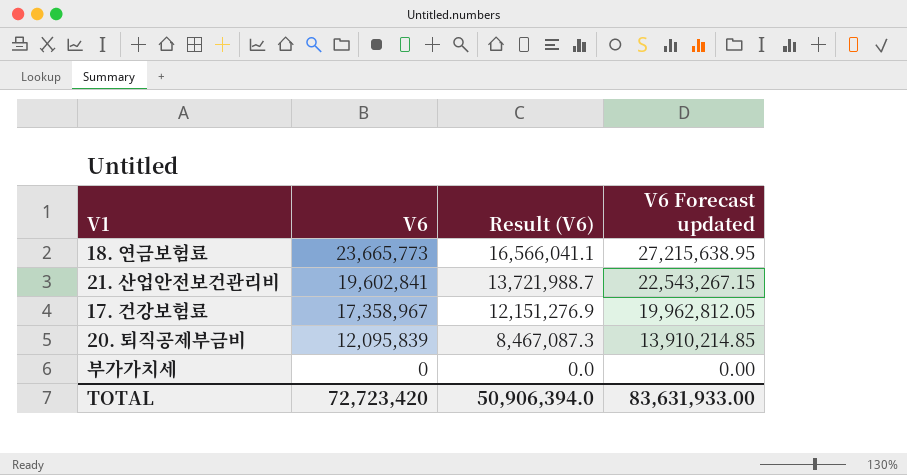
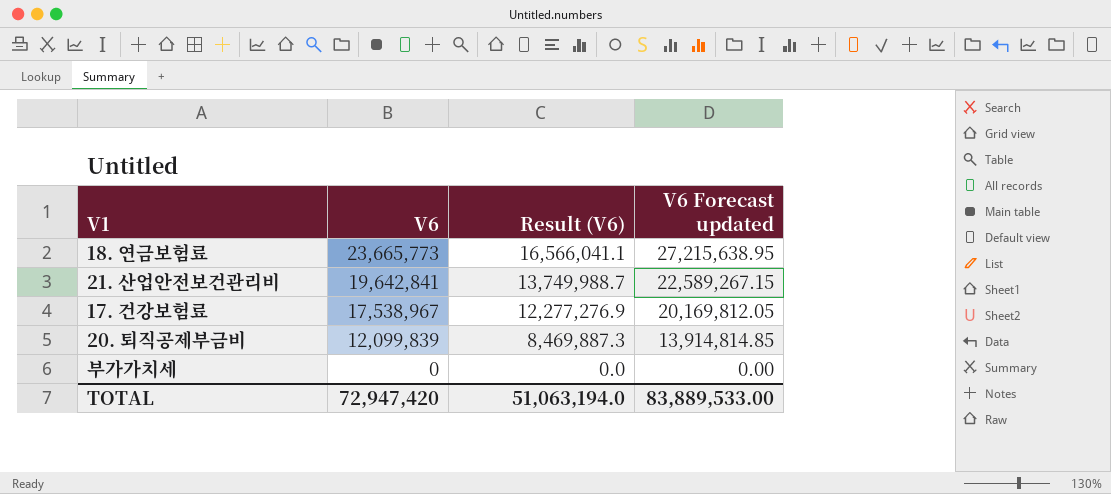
21. 산업안전보건관리비 | V6: 19,602,841 -> 19,642,841
21. 산업안전보건관리비 | Result (V6): 13,721,988.7 -> 13,749,988.7
21. 산업안전보건관리비 | V6 Forecast updated: 22,543,267.15 -> 22,589,267.15
17. 건강보험료 | V6: 17,358,967 -> 17,538,967
17. 건강보험료 | Result (V6): 12,151,276.9 -> 12,277,276.9
17. 건강보험료 | V6 Forecast updated: 19,962,812.05 -> 20,169,812.05
20. 퇴직공제부금비 | V6: 12,095,839 -> 12,099,839
20. 퇴직공제부금비 | Result (V6): 8,467,087.3 -> 8,469,887.3
20. 퇴직공제부금비 | V6 Forecast updated: 13,910,214.85 -> 13,914,814.85
TOTAL | V6: 72,723,420 -> 72,947,420
TOTAL | Result (V6): 50,906,394.0 -> 51,063,194.0
TOTAL | V6 Forecast updated: 83,631,933.00 -> 83,889,533.00

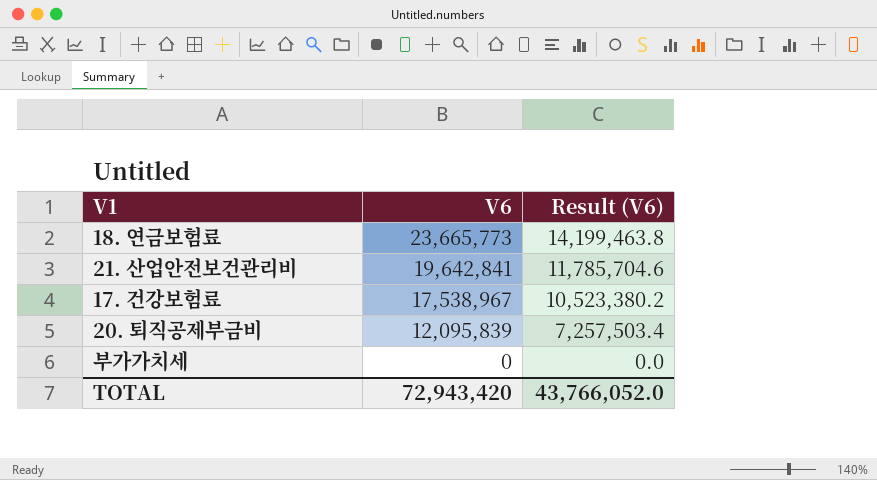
column V6 Forecast updated | formula: [V6] * 1.15 -> none
column Result (V6) | formula: [V6] * 0.7 -> [V6] * 0.6
20. 퇴직공제부금비 | V6: 12,099,839 -> 12,095,839
TOTAL | V6: 72,947,420 -> 72,943,420
TOTAL | Result (V6): 51,063,194.0 -> 43,766,052.0

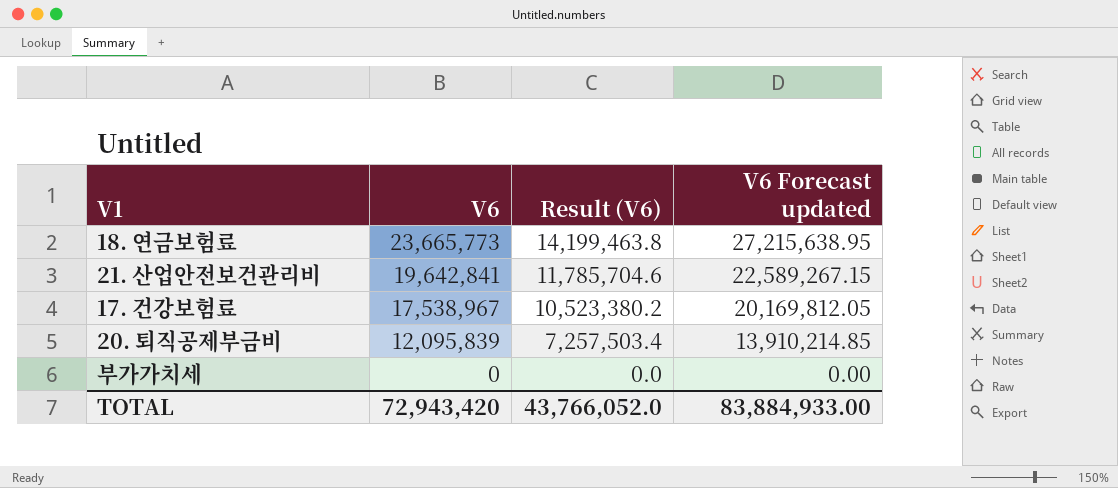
column V6 Forecast updated | formula: none -> [V6] * 1.15

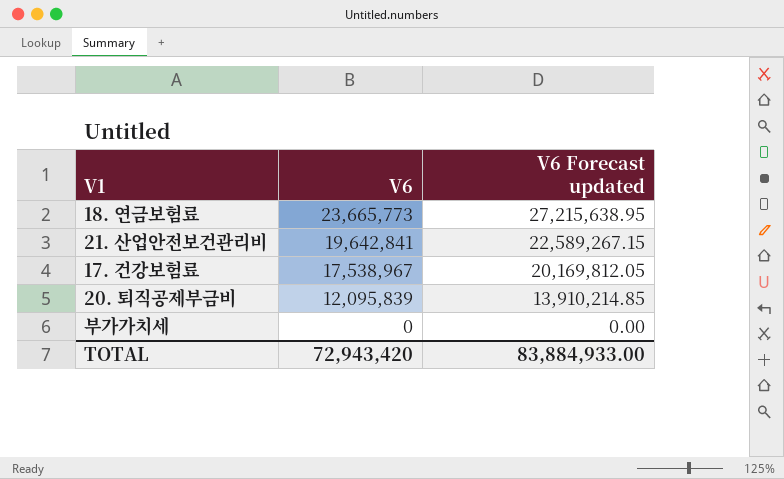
column Result (V6) | formula: [V6] * 0.6 -> none

